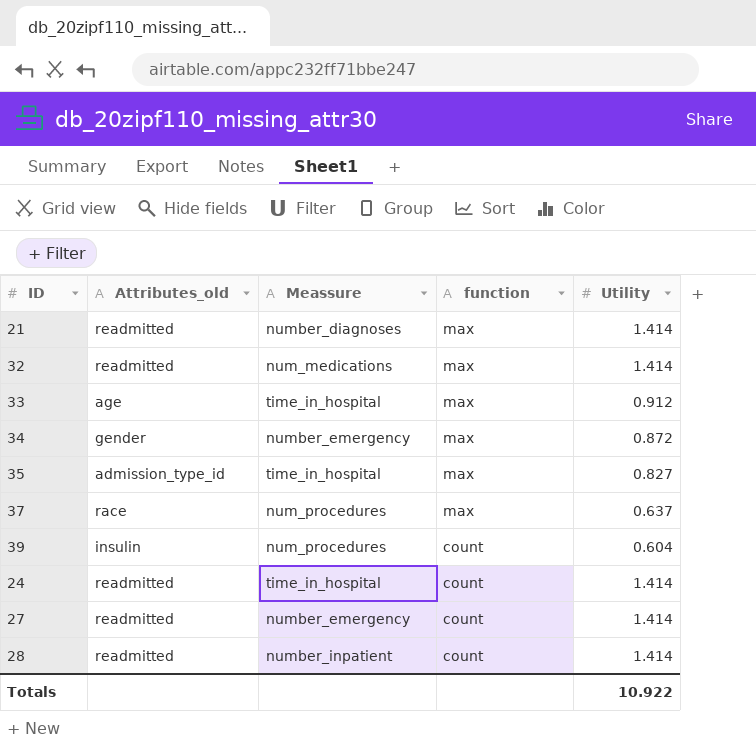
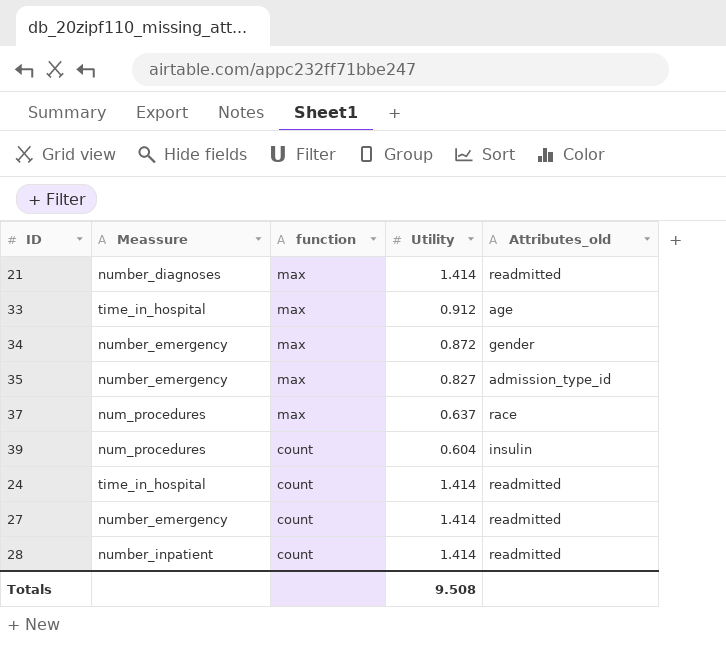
column Attributes_old | position: 2 -> 5
row 32: readmitted | num_medications | max | 1.414 -> none
35 | Meassure: time_in_hospital -> number_emergency
Totals | Utility: 10.922 -> 9.508

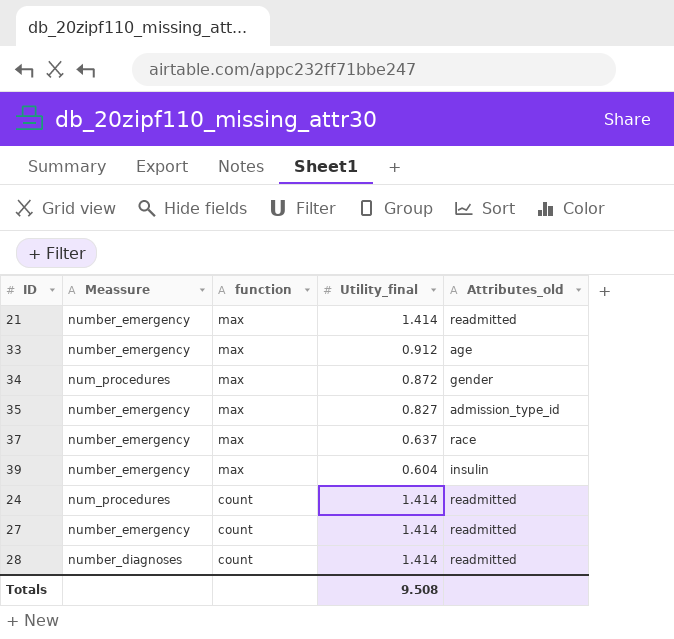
column name: Utility -> Utility_final
21 | Meassure: number_diagnoses -> number_emergency
33 | Meassure: time_in_hospital -> number_emergency
34 | Meassure: number_emergency -> num_procedures
37 | Meassure: num_procedures -> number_emergency
39 | Meassure: num_procedures -> number_emergency
39 | function: count -> max
24 | Meassure: time_in_hospital -> num_procedures
28 | Meassure: number_inpatient -> number_diagnoses

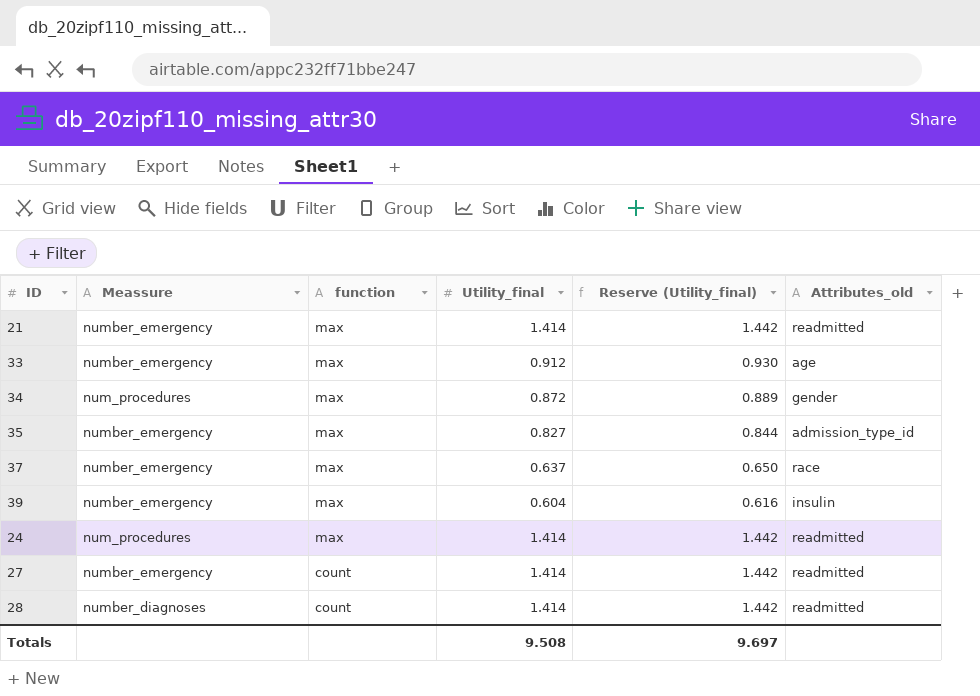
column Reserve (Utility_final) | formula: none -> [Utility_final] * 1.02
24 | function: count -> max

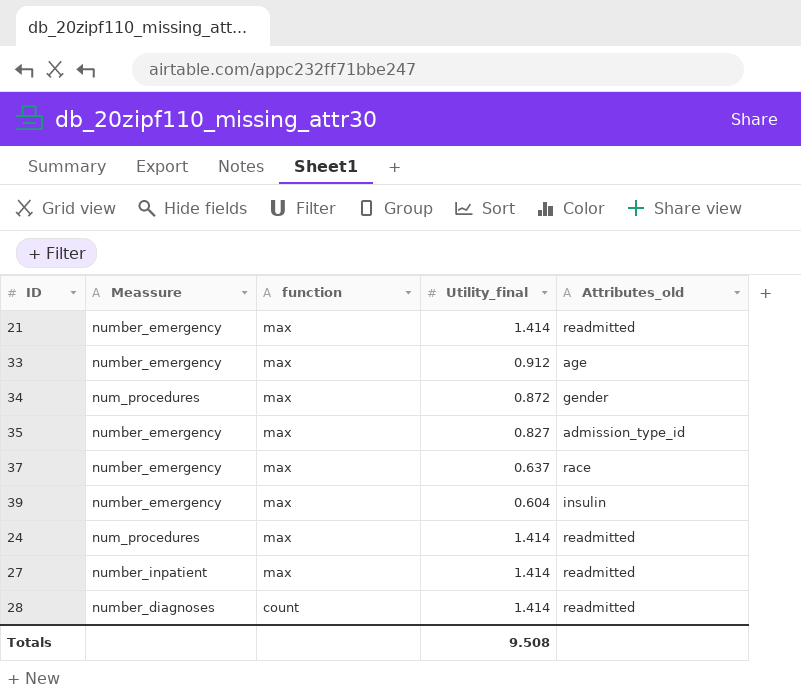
column Reserve (Utility_final) | formula: [Utility_final] * 1.02 -> none
27 | Meassure: number_emergency -> number_inpatient
27 | function: count -> max

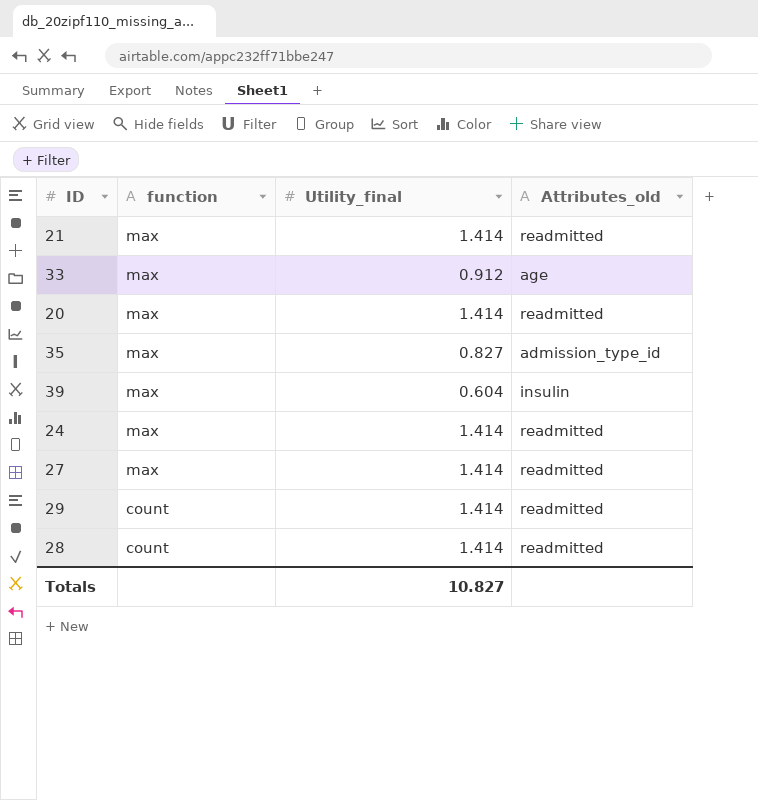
column Meassure | position: 2 -> none
row 34: num_procedures | max | 0.872 | gender -> none
row 37: number_emergency | max | 0.637 | race -> none
row 20: none -> max | 1.414 | readmitted
row 29: none -> count | 1.414 | readmitted
Totals | Utility_final: 9.508 -> 10.827

